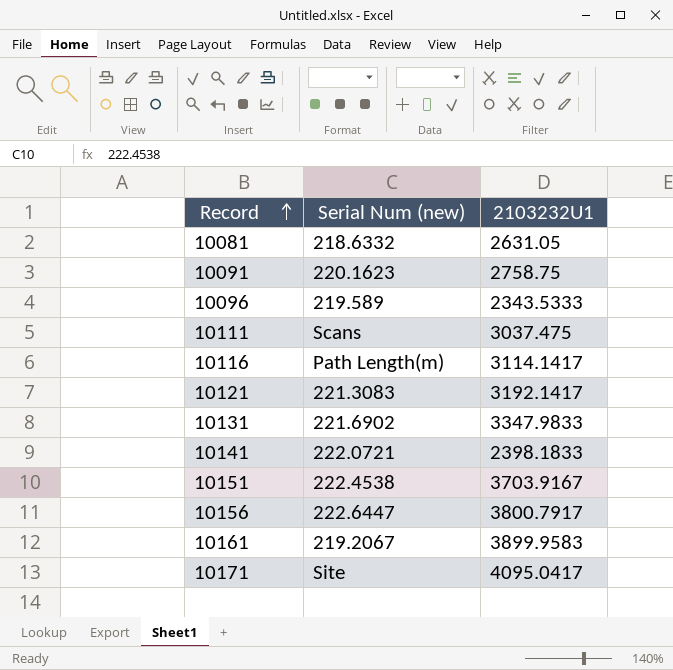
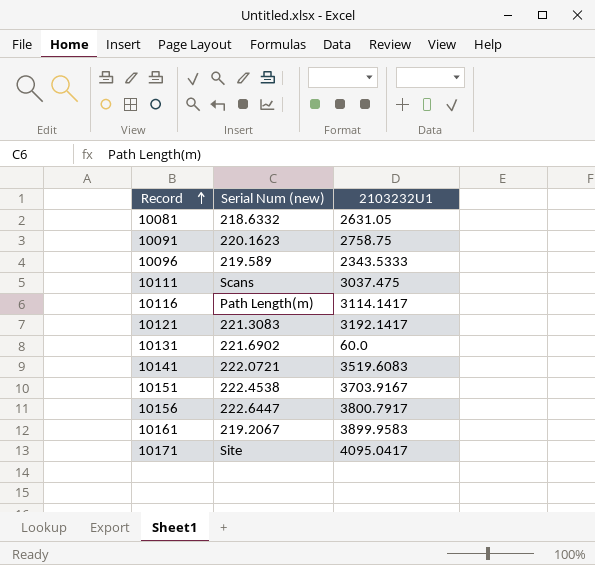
10131 | 2103232U1: 3347.9833 -> 60.0
10141 | 2103232U1: 2398.1833 -> 3519.6083

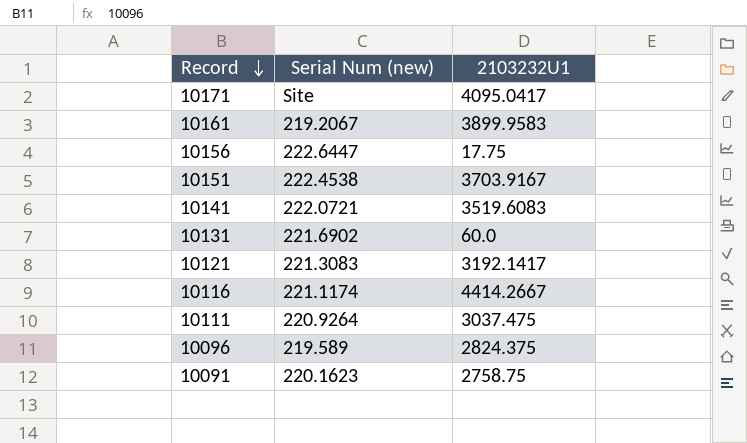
row order: Record ascending -> Record descending
row 10081: 218.6332 | 2631.05 -> none
10156 | 2103232U1: 3800.7917 -> 17.75
10116 | Serial Num (new): Path Length(m) -> 221.1174
10116 | 2103232U1: 3114.1417 -> 4414.2667
10111 | Serial Num (new): Scans -> 220.9264
10096 | 2103232U1: 2343.5333 -> 2824.375

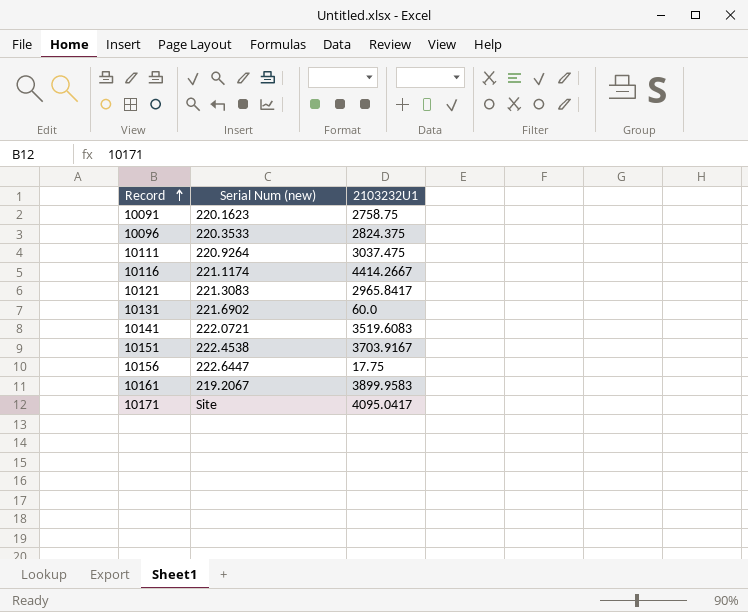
row order: Record descending -> Record ascending
10096 | Serial Num (new): 219.589 -> 220.3533
10121 | 2103232U1: 3192.1417 -> 2965.8417

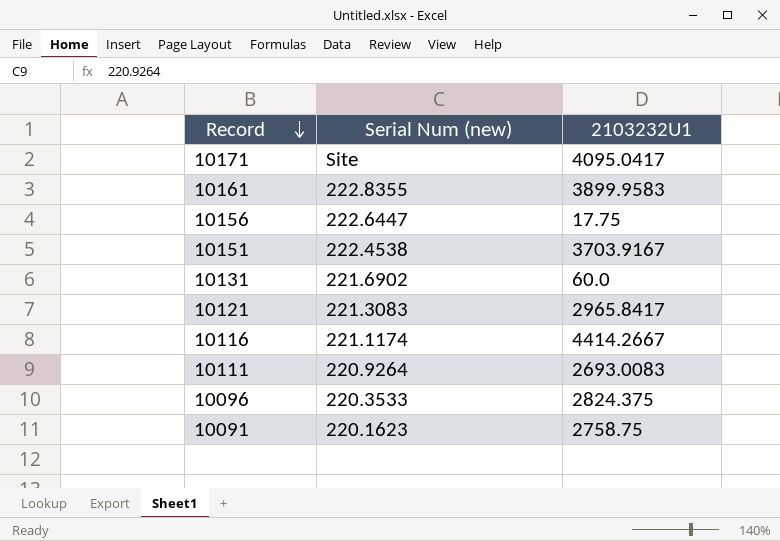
row order: Record ascending -> Record descending
row 10141: 222.0721 | 3519.6083 -> none
10161 | Serial Num (new): 219.2067 -> 222.8355
10111 | 2103232U1: 3037.475 -> 2693.0083

